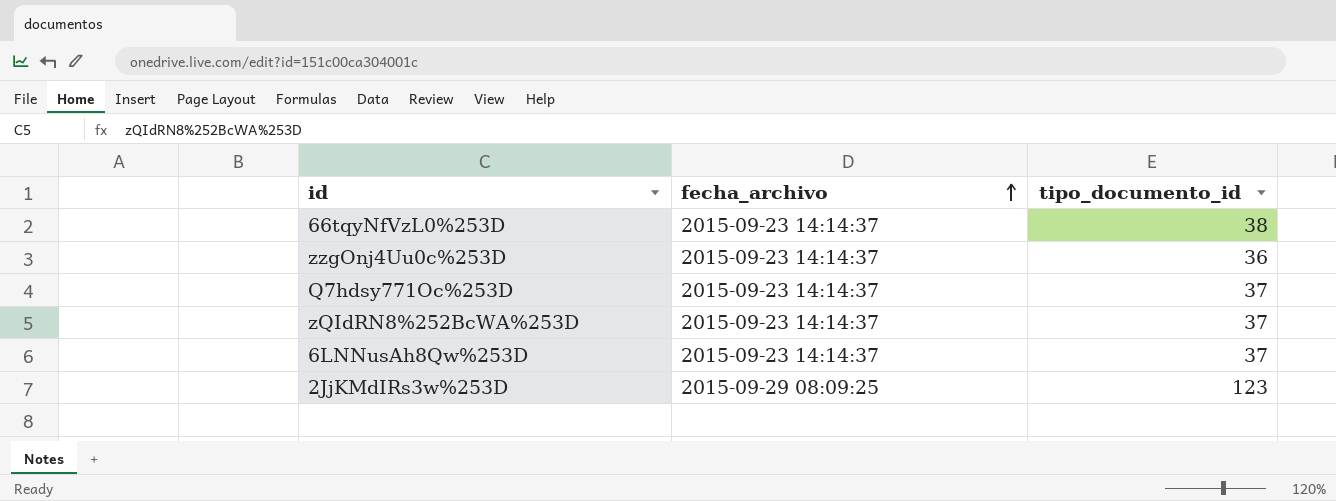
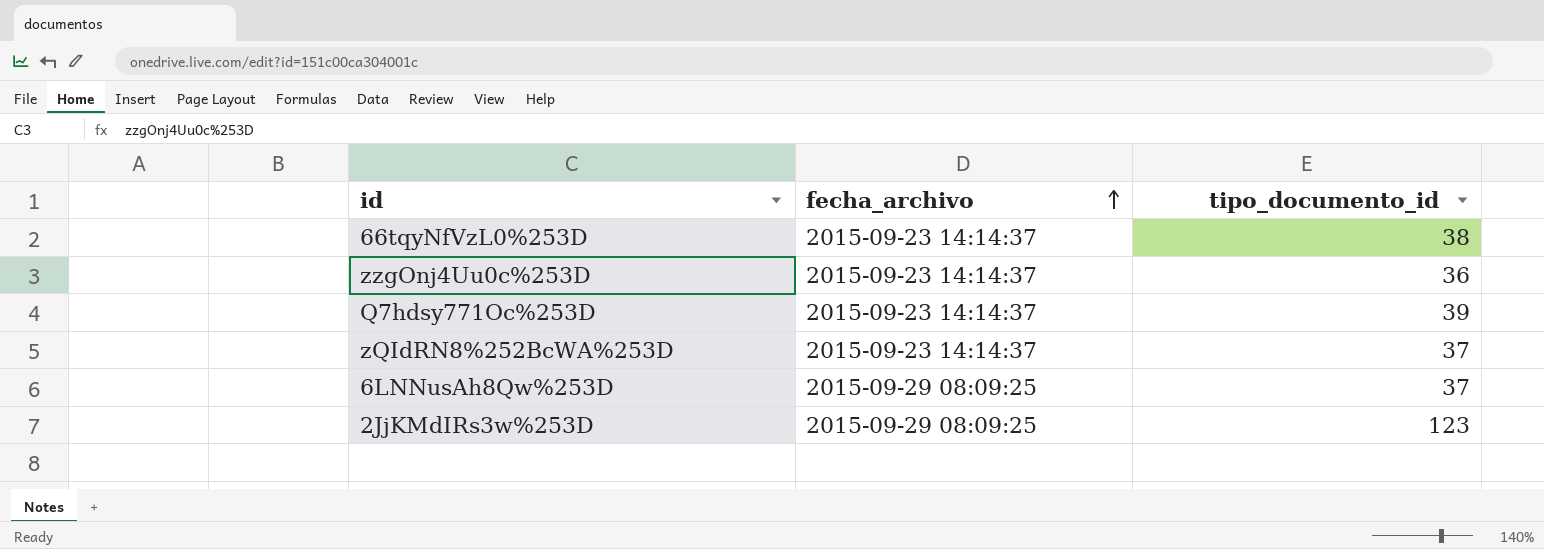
Q7hdsy771Oc%253D | tipo_documento_id: 37 -> 39
6LNNusAh8Qw%253D | fecha_archivo: 2015-09-23 14:14:37 -> 2015-09-29 08:09:25

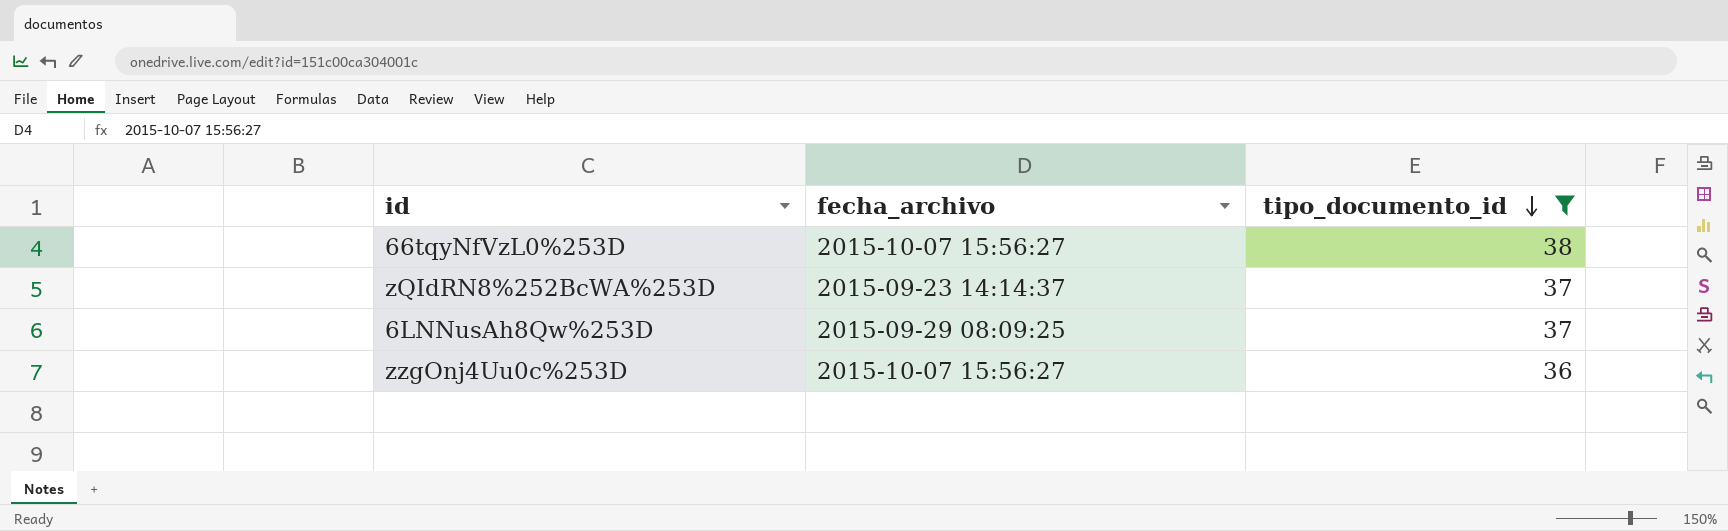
filter: none -> tipo_documento_id <= 38
row order: fecha_archivo ascending -> tipo_documento_id descending
66tqyNfVzL0%253D | fecha_archivo: 2015-09-23 14:14:37 -> 2015-10-07 15:56:27
zzgOnj4Uu0c%253D | fecha_archivo: 2015-09-23 14:14:37 -> 2015-10-07 15:56:27

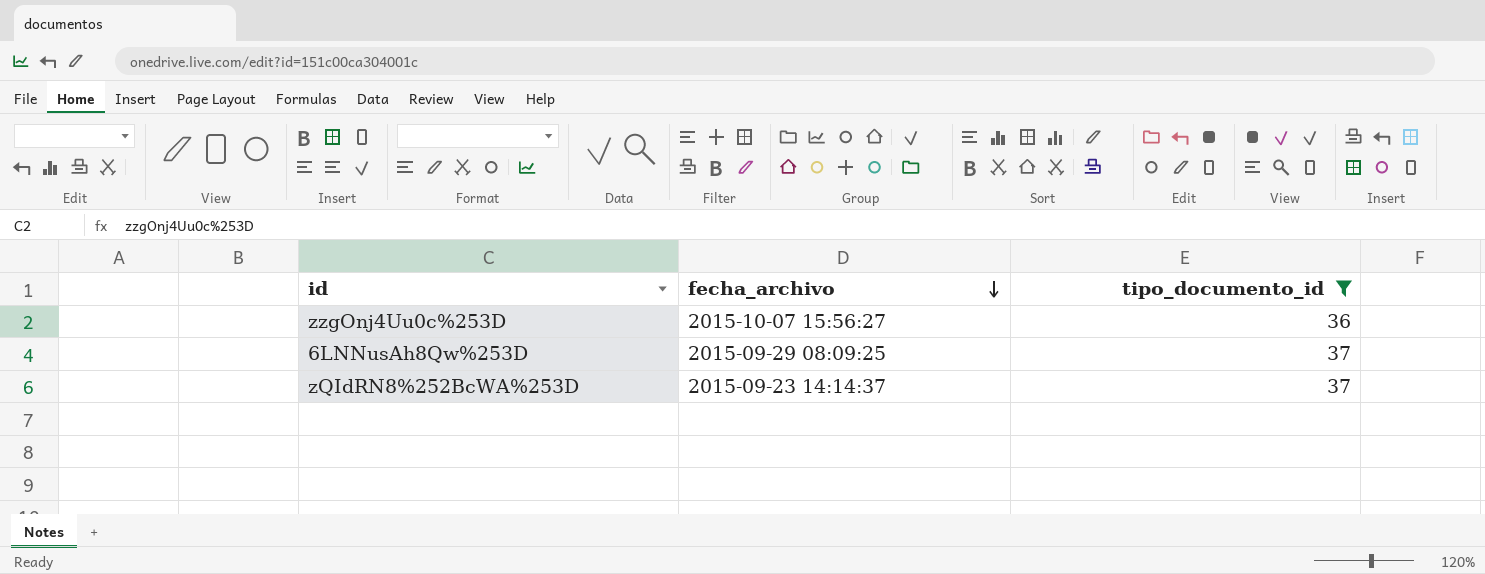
row order: tipo_documento_id descending -> fecha_archivo descending
row 66tqyNfVzL0%253D: 2015-10-07 15:56:27 | 38 -> none

